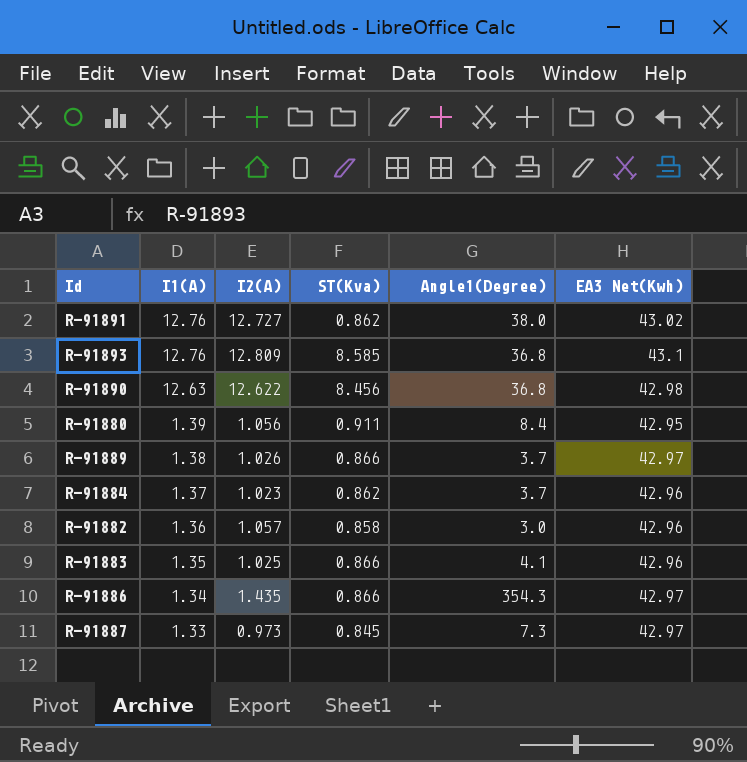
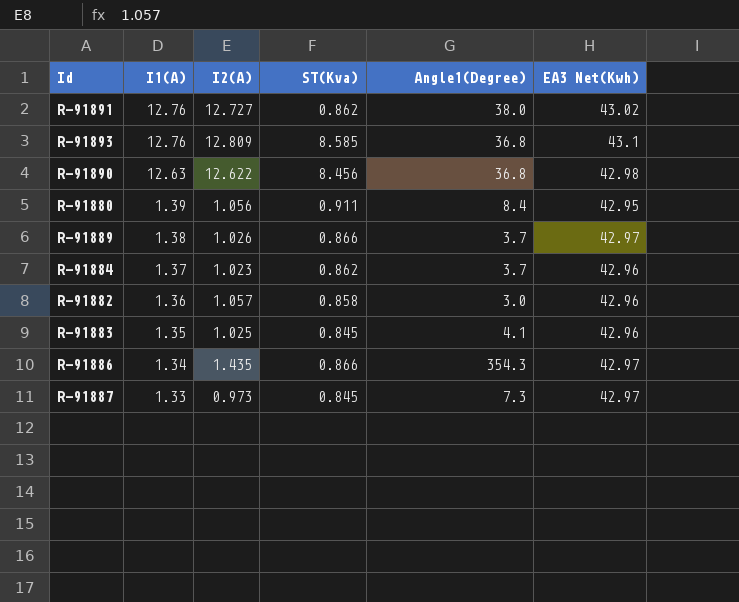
R-91883 | ST(Kva): 0.866 -> 0.845

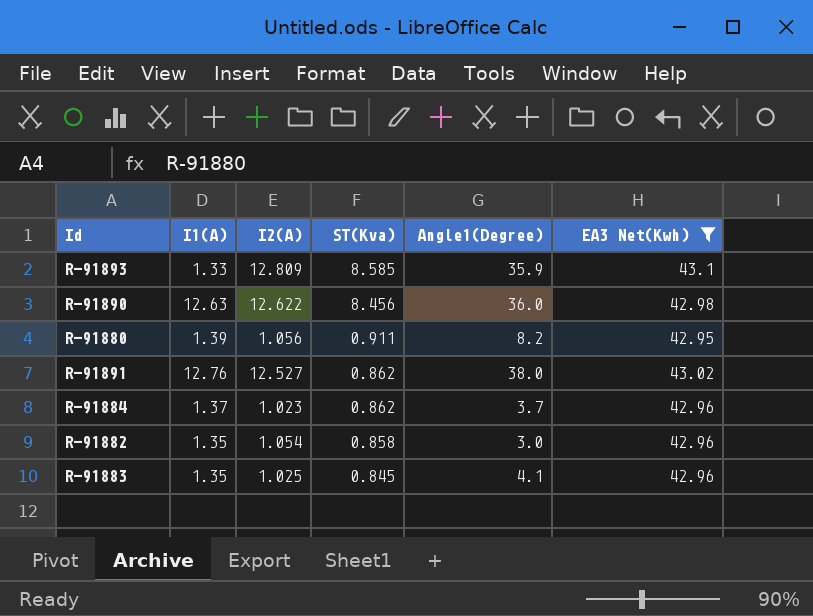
filter: none -> EA3 Net(Kwh) != 42.97
row order: I1(A) descending -> ST(Kva) descending
R-91893 | I1(A): 12.76 -> 1.33
R-91893 | Angle1(Degree): 36.8 -> 35.9
R-91890 | Angle1(Degree): 36.8 -> 36.0
R-91880 | Angle1(Degree): 8.4 -> 8.2
R-91891 | I2(A): 12.727 -> 12.527
R-91882 | I1(A): 1.36 -> 1.35
R-91882 | I2(A): 1.057 -> 1.054

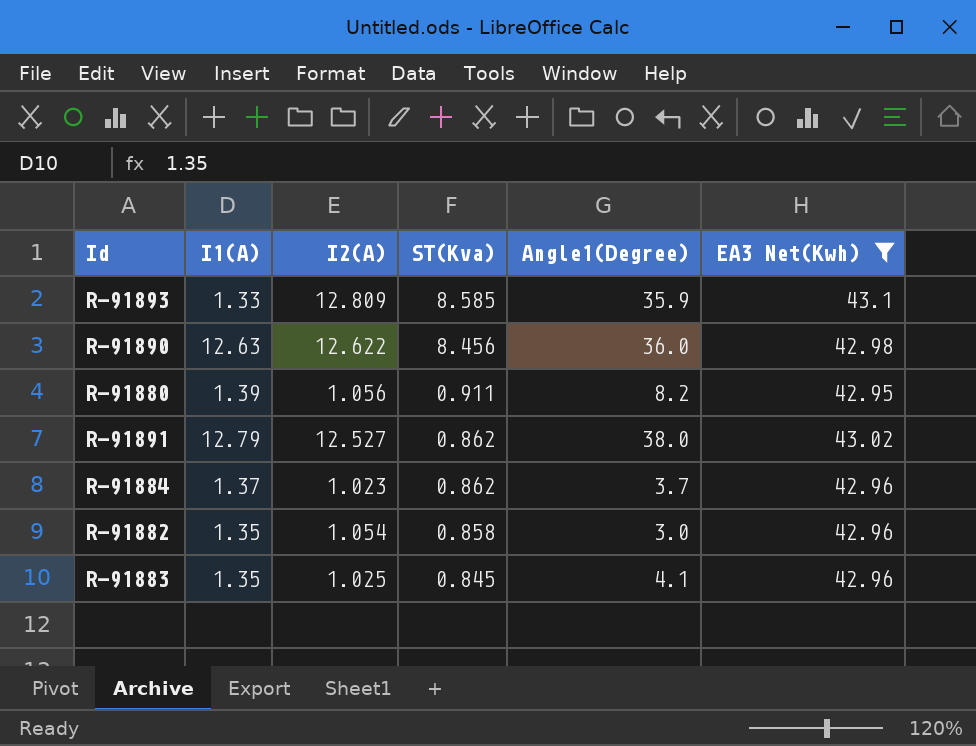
R-91891 | I1(A): 12.76 -> 12.79

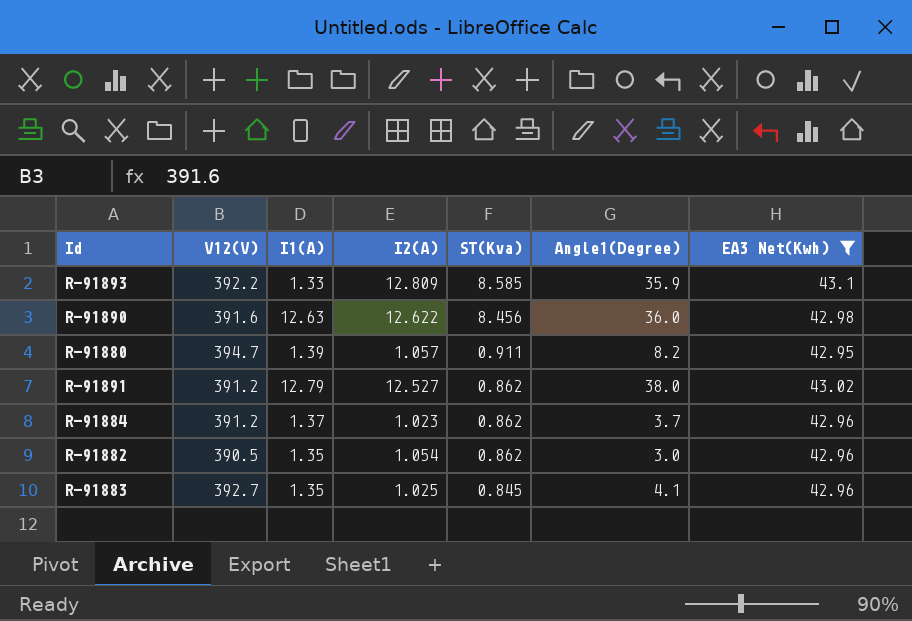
column V12(V) | position: none -> 2
R-91880 | I2(A): 1.056 -> 1.057
R-91882 | ST(Kva): 0.858 -> 0.862

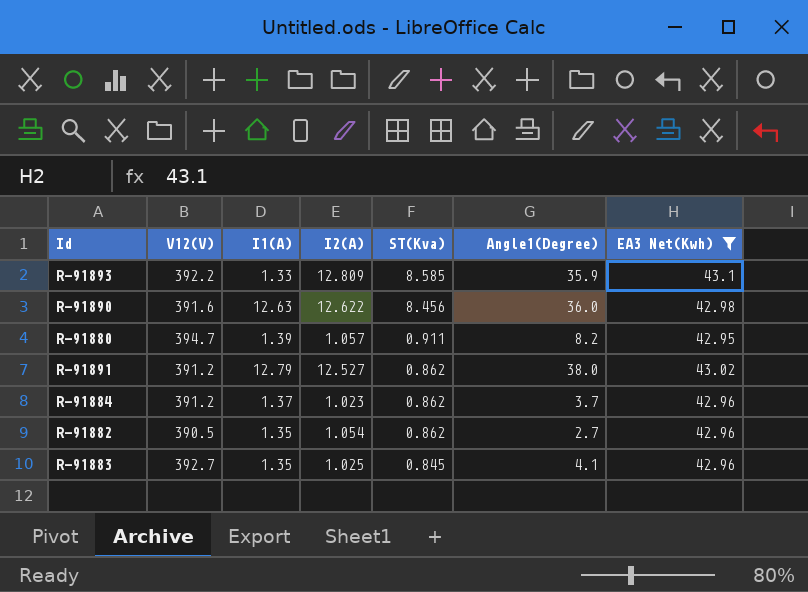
R-91882 | Angle1(Degree): 3.0 -> 2.7

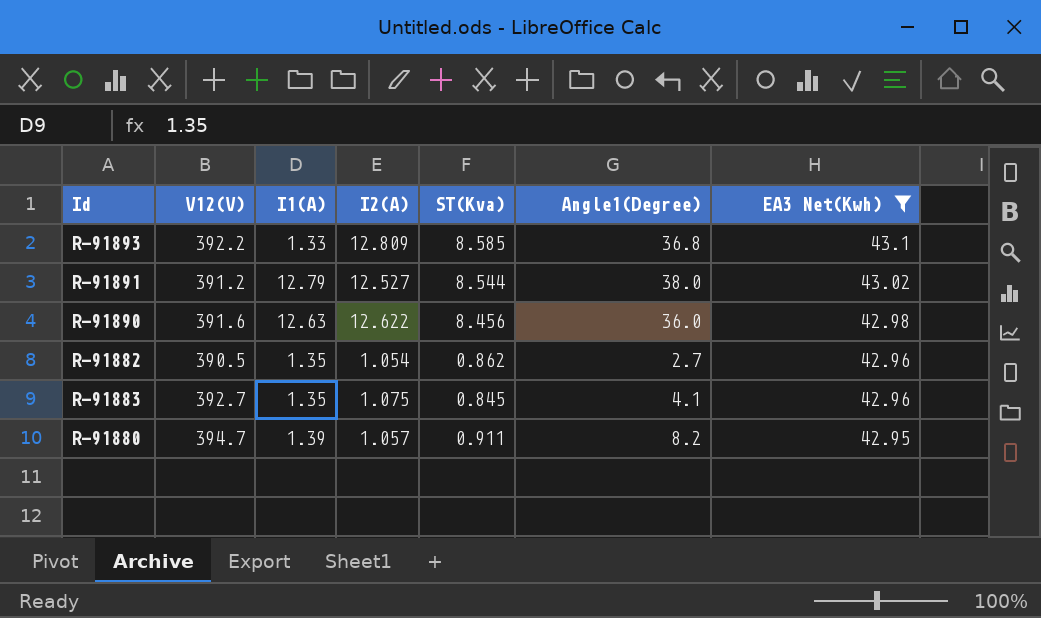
row order: ST(Kva) descending -> EA3 Net(Kwh) descending
row R-91884: 391.2 | 1.37 | 1.023 | 0.862 | 3.7 | 42.96 -> none
R-91893 | Angle1(Degree): 35.9 -> 36.8
R-91891 | ST(Kva): 0.862 -> 8.544
R-91883 | I2(A): 1.025 -> 1.075

